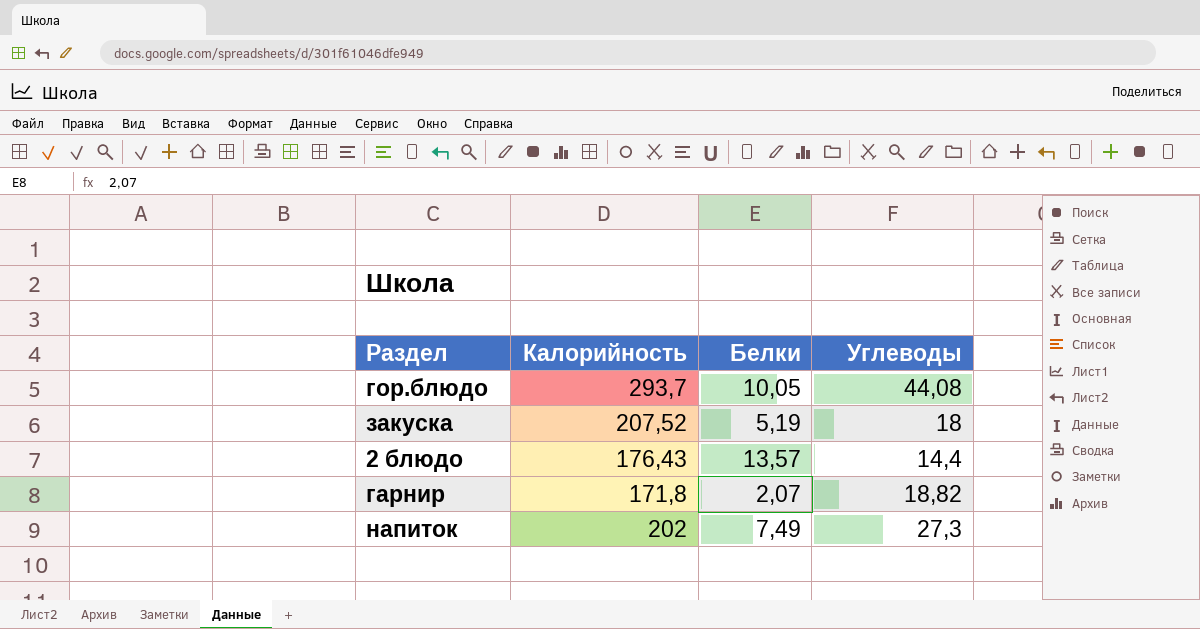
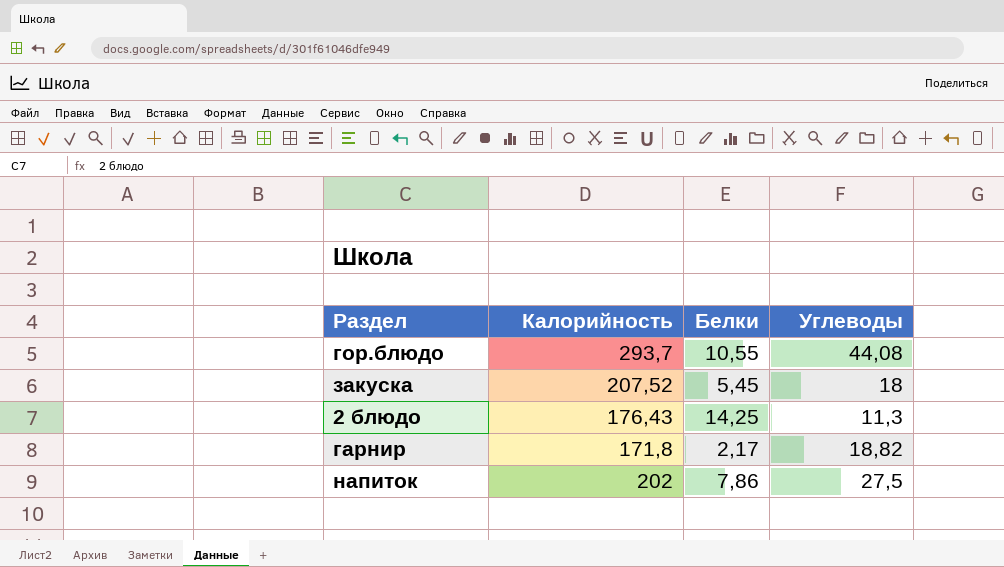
гор.блюдо | Белки: 10,05 -> 10,55
закуска | Белки: 5,19 -> 5,45
2 блюдо | Белки: 13,57 -> 14,25
2 блюдо | Углеводы: 14,4 -> 11,3
гарнир | Белки: 2,07 -> 2,17
напиток | Белки: 7,49 -> 7,86
напиток | Углеводы: 27,3 -> 27,5

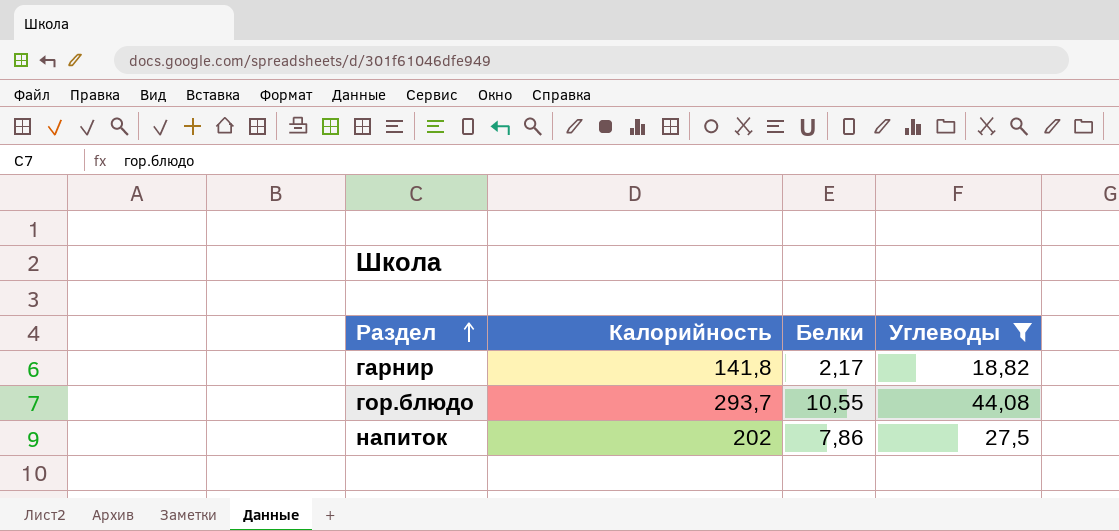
filter: none -> Углеводы >= 18,82
row order: none -> Раздел ascending
гарнир | Калорийность: 171,8 -> 141,8

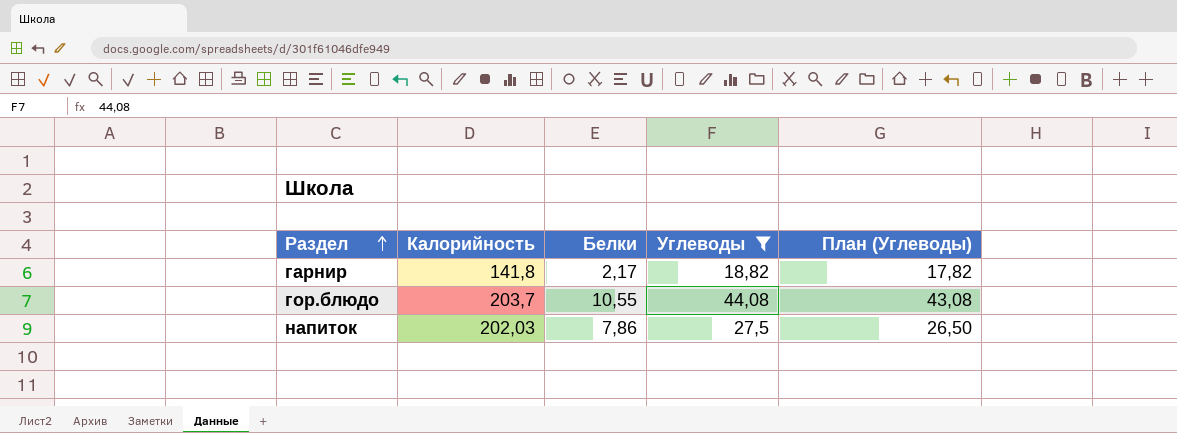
column План (Углеводы) | formula: none -> [Углеводы] - 1
гор.блюдо | Калорийность: 293,7 -> 203,7
напиток | Калорийность: 202 -> 202,03

